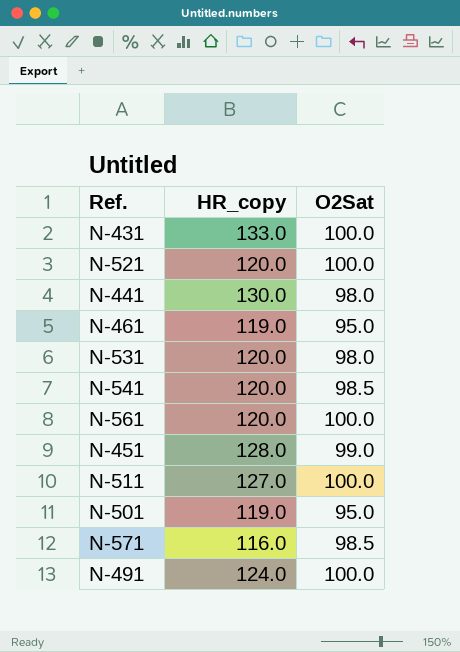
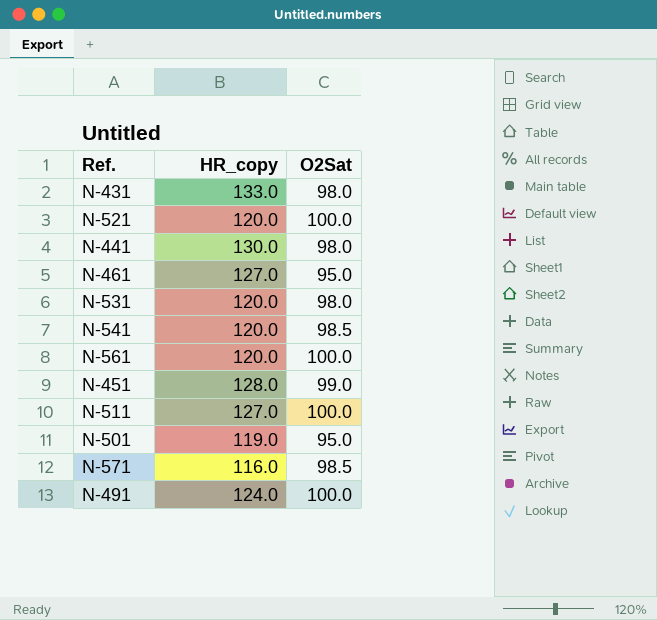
N-431 | O2Sat: 100.0 -> 98.0
N-461 | HR_copy: 119.0 -> 127.0

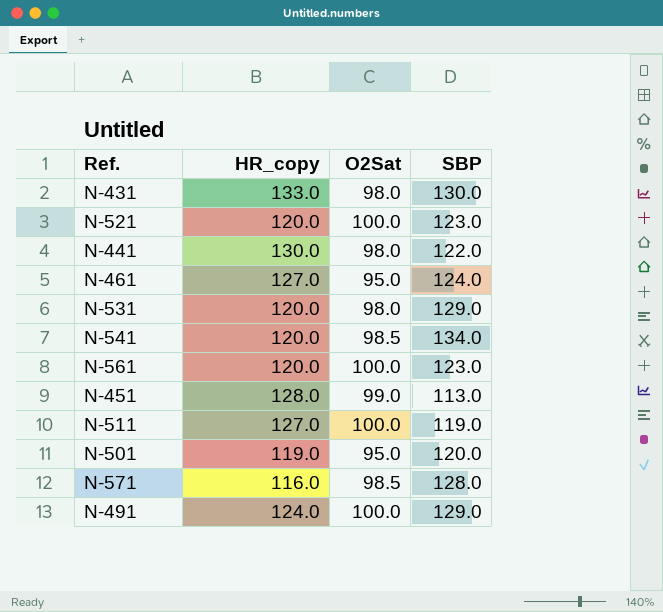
column SBP | position: none -> 4

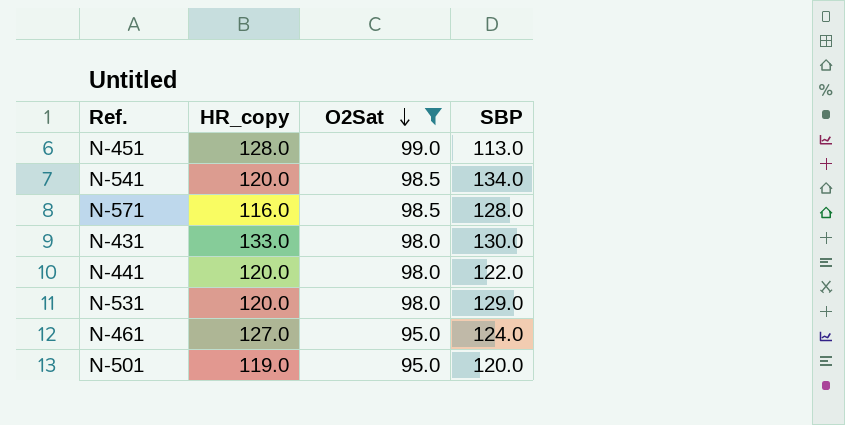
filter: none -> O2Sat != 100.0
row order: none -> O2Sat descending
N-441 | HR_copy: 130.0 -> 120.0

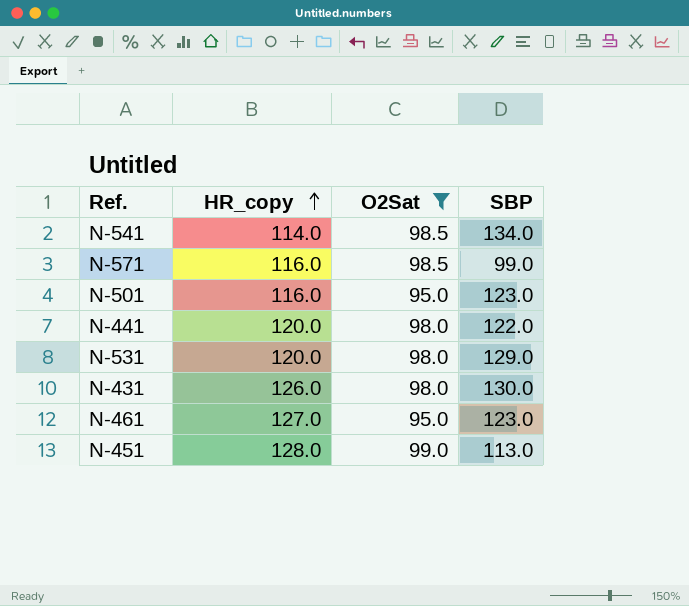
row order: O2Sat descending -> HR_copy ascending
N-541 | HR_copy: 120.0 -> 114.0
N-571 | SBP: 128.0 -> 99.0
N-501 | HR_copy: 119.0 -> 116.0
N-501 | SBP: 120.0 -> 123.0
N-431 | HR_copy: 133.0 -> 126.0
N-461 | SBP: 124.0 -> 123.0

